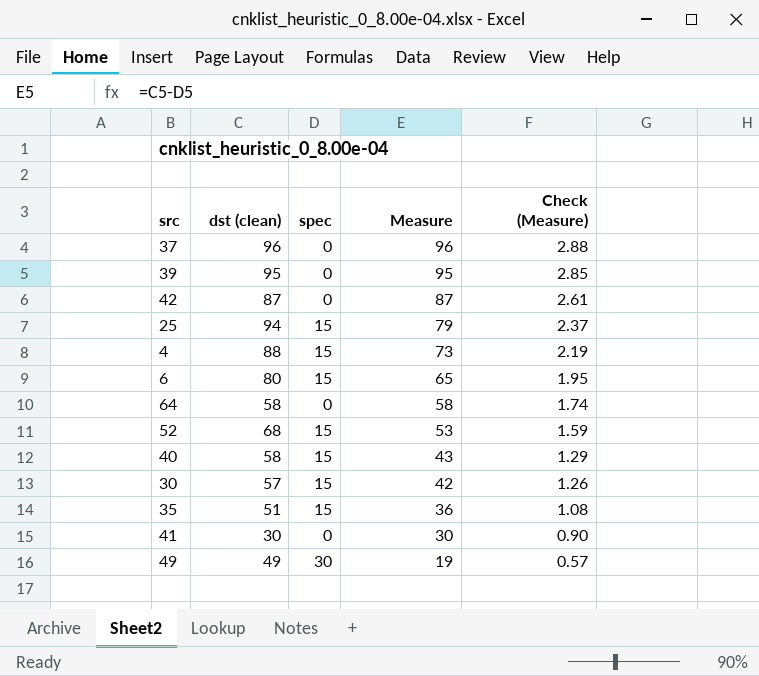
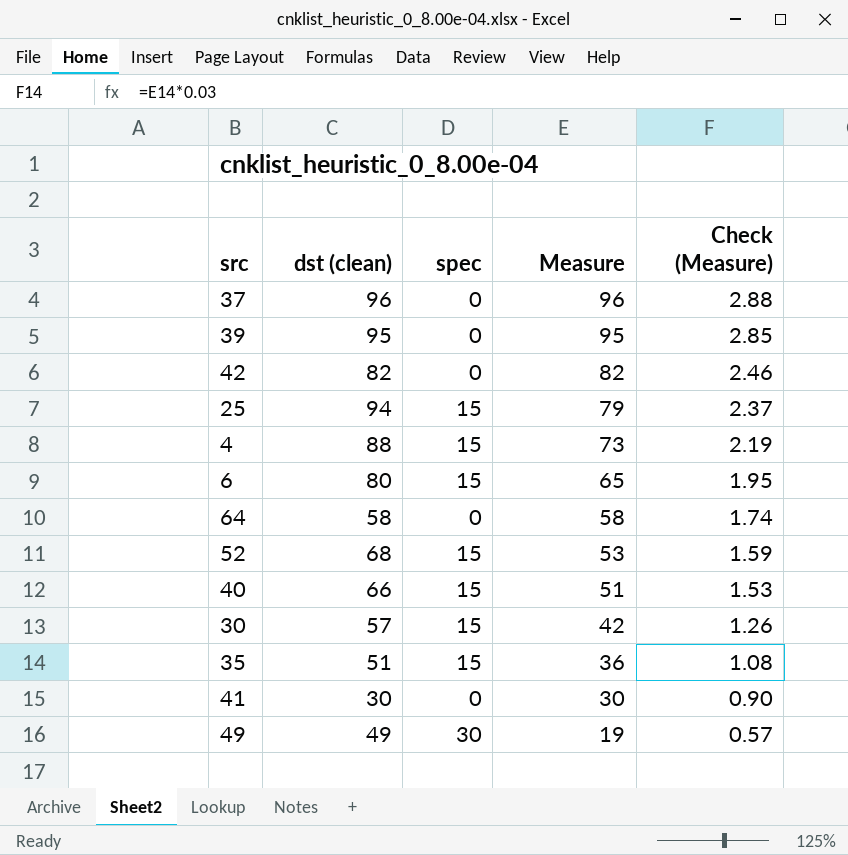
42 | dst (clean): 87 -> 82
42 | Measure: 87 -> 82
42 | Check (Measure): 2.61 -> 2.46
40 | dst (clean): 58 -> 66
40 | Measure: 43 -> 51
40 | Check (Measure): 1.29 -> 1.53

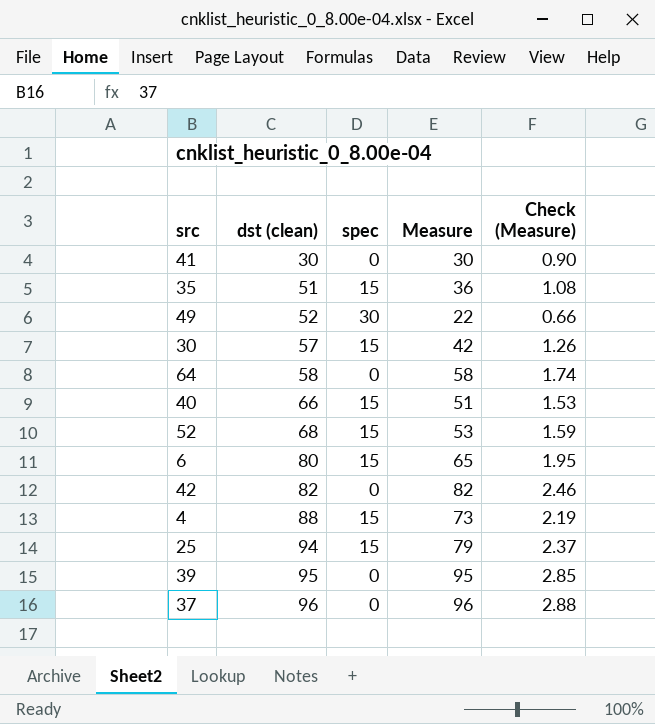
row order: Measure descending -> dst (clean) ascending
49 | dst (clean): 49 -> 52
49 | Measure: 19 -> 22
49 | Check (Measure): 0.57 -> 0.66

